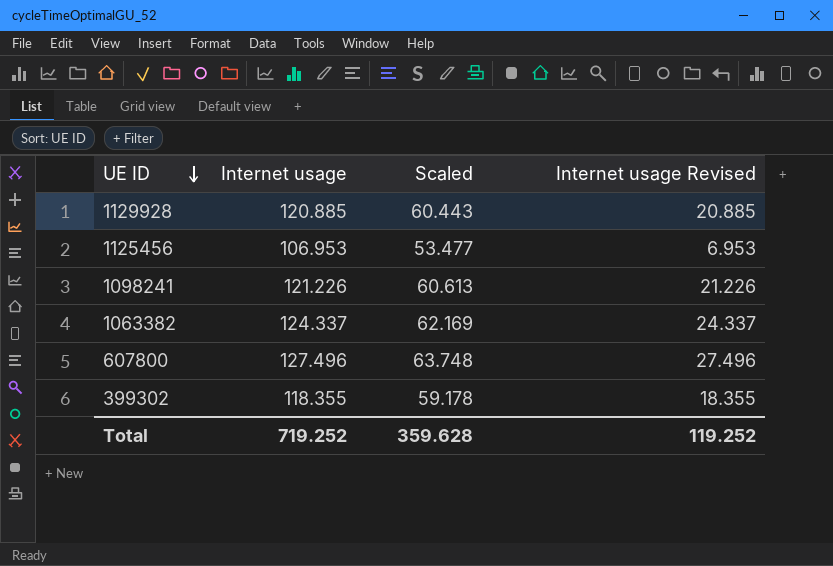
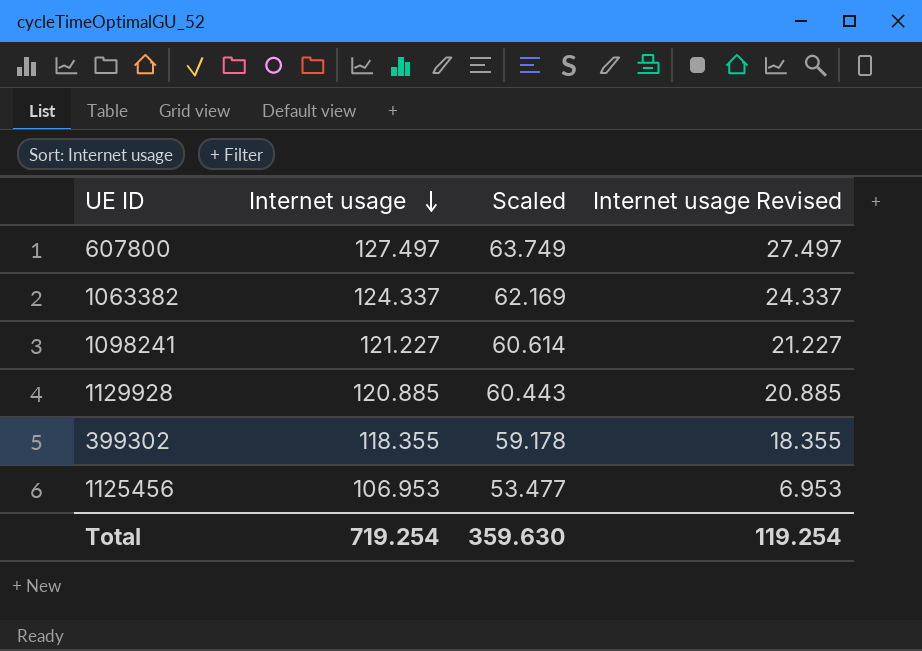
row order: UE ID descending -> Internet usage descending
607800 | Internet usage: 127.496 -> 127.497
607800 | Scaled: 63.748 -> 63.749
607800 | Internet usage Revised: 27.496 -> 27.497
1098241 | Internet usage: 121.226 -> 121.227
1098241 | Scaled: 60.613 -> 60.614
1098241 | Internet usage Revised: 21.226 -> 21.227
Total | Internet usage: 719.252 -> 719.254
Total | Scaled: 359.628 -> 359.630
Total | Internet usage Revised: 119.252 -> 119.254

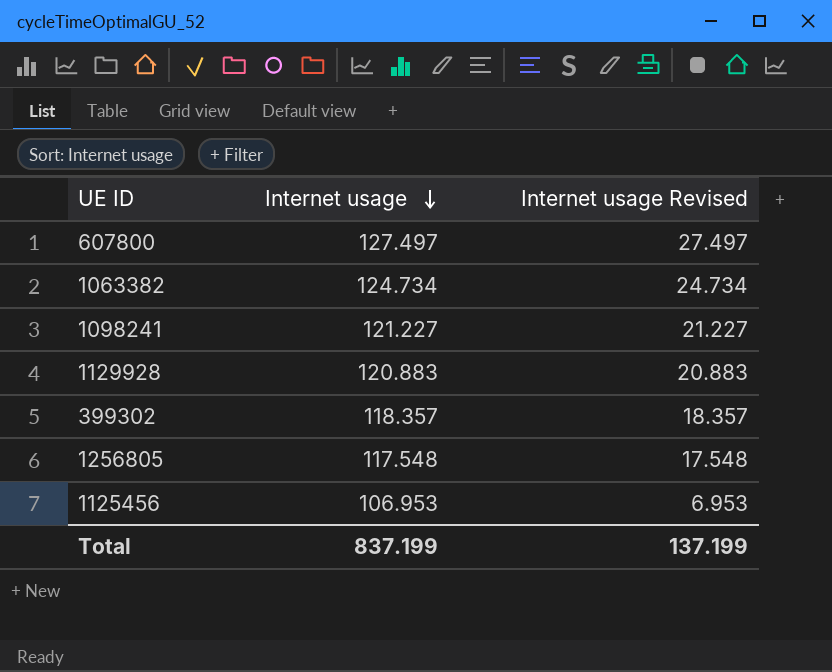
column Scaled | formula: [Internet usage] * 0.5 -> none
1063382 | Internet usage: 124.337 -> 124.734
1063382 | Internet usage Revised: 24.337 -> 24.734
1129928 | Internet usage: 120.885 -> 120.883
1129928 | Internet usage Revised: 20.885 -> 20.883
399302 | Internet usage: 118.355 -> 118.357
399302 | Internet usage Revised: 18.355 -> 18.357
row 1256805: none -> 117.548 | 17.548
Total | Internet usage: 719.254 -> 837.199
Total | Internet usage Revised: 119.254 -> 137.199

